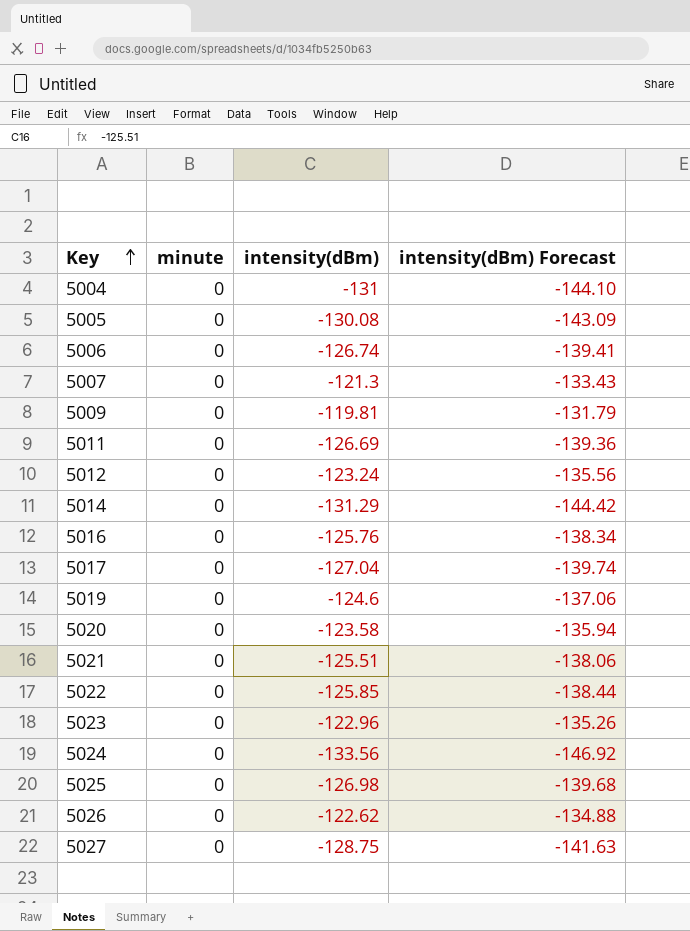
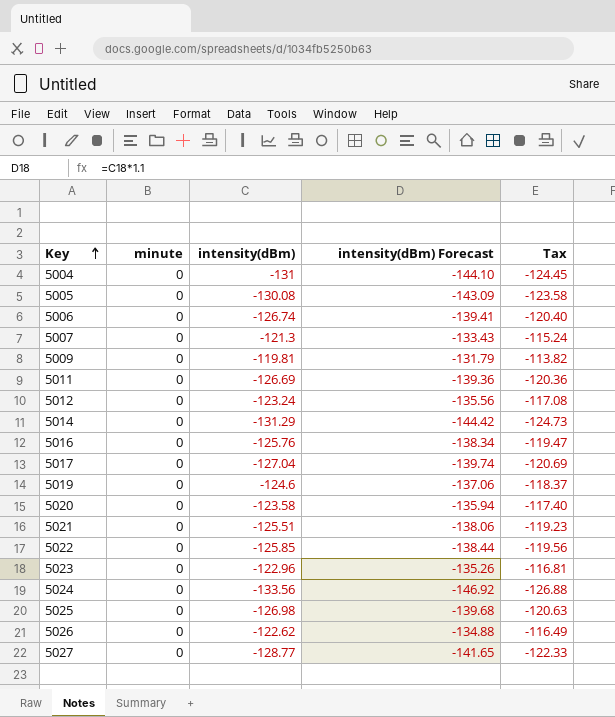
column Tax | formula: none -> [intensity(dBm)] * 0.95
5027 | intensity(dBm): -128.75 -> -128.77
5027 | intensity(dBm) Forecast: -141.63 -> -141.65

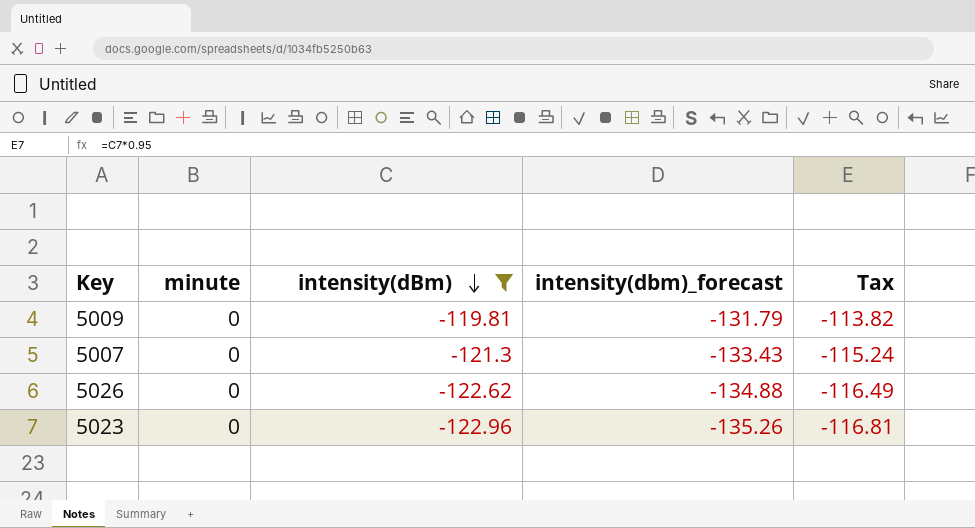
filter: none -> intensity(dBm) >= -122.96
row order: Key ascending -> intensity(dBm) descending
column name: intensity(dBm) Forecast -> intensity(dbm)_forecast

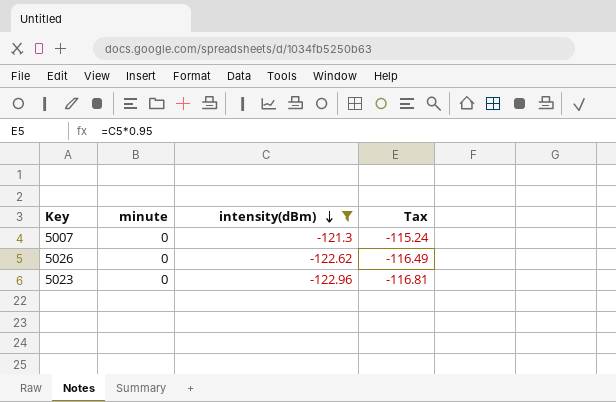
column intensity(dbm)_forecast | formula: [intensity(dBm)] * 1.1 -> none
row 5009: 0 | -119.81 | -131.79 | -113.82 -> none

